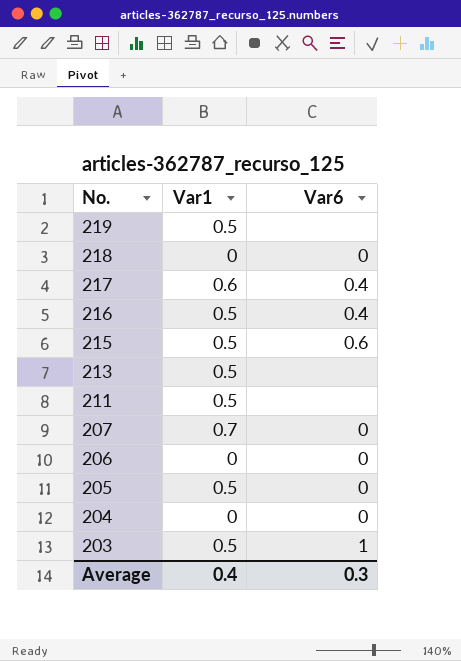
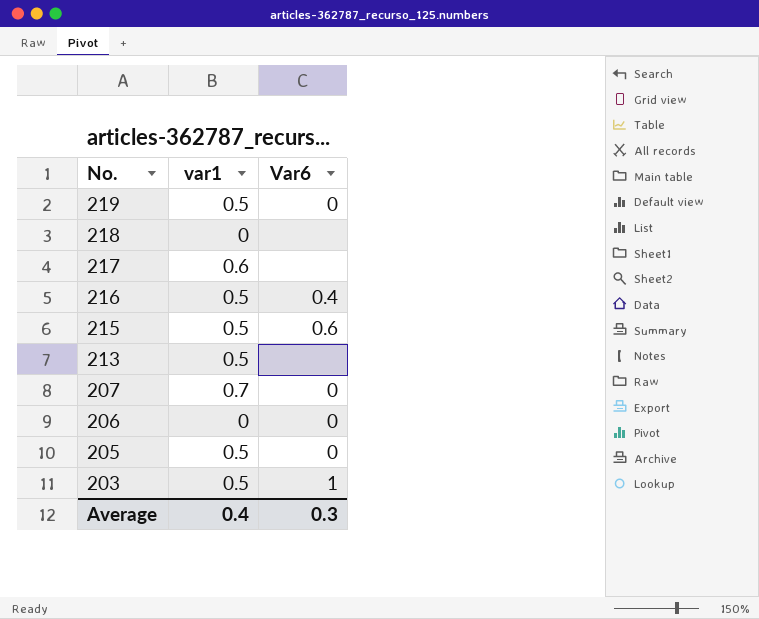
column name: Var1 -> var1
row 211: 0.5 | none -> none
row 204: 0 | 0 -> none
219 | Var6: none -> 0
218 | Var6: 0 -> none
217 | Var6: 0.4 -> none

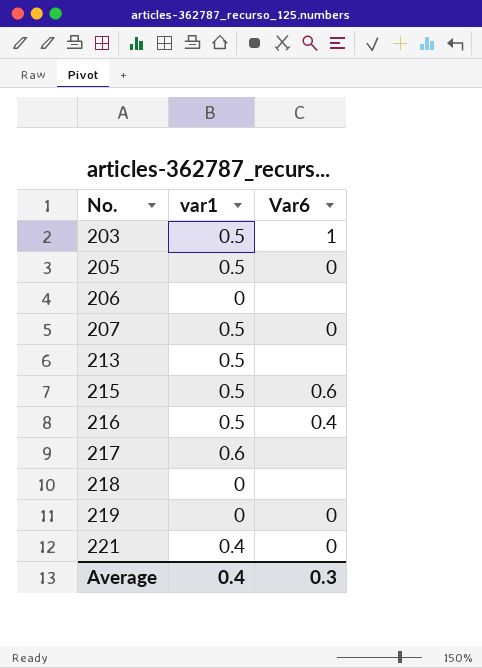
row order: No. descending -> No. ascending
206 | Var6: 0 -> none
207 | var1: 0.7 -> 0.5
219 | var1: 0.5 -> 0
row 221: none -> 0.4 | 0

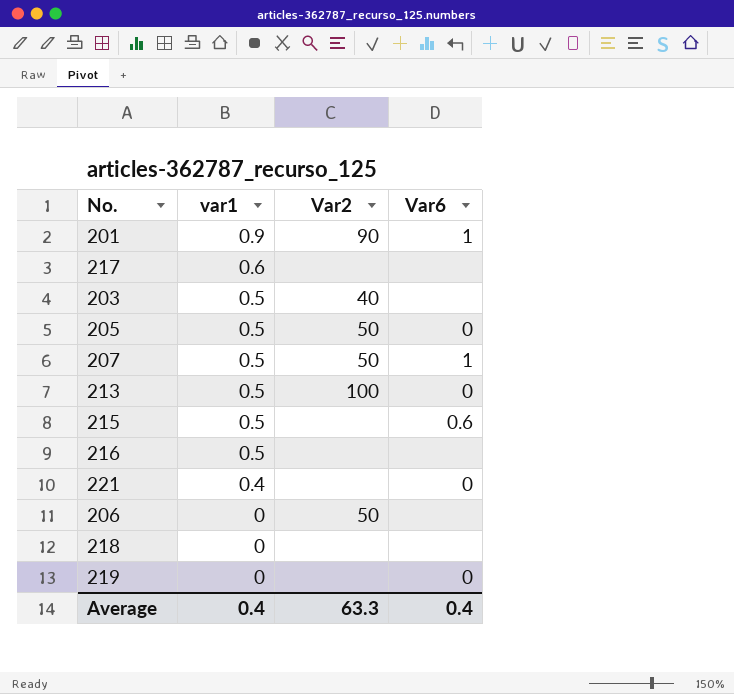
row order: No. ascending -> var1 descending
column Var2 | position: none -> 3
row 201: none -> 0.9 | 90 | 1
203 | Var6: 1 -> none
207 | Var6: 0 -> 1
213 | Var6: none -> 0
216 | Var6: 0.4 -> none
Average | Var6: 0.3 -> 0.4

